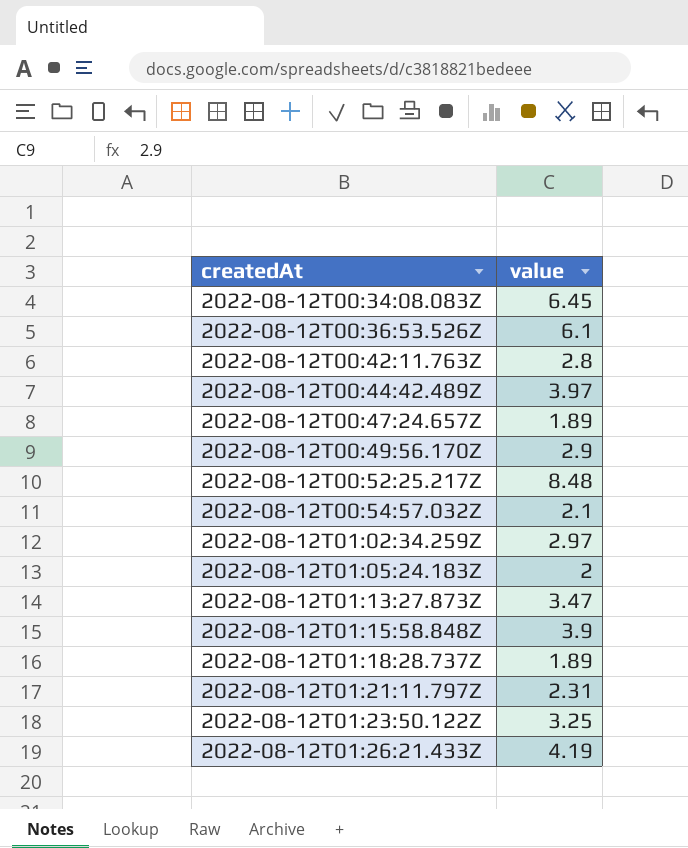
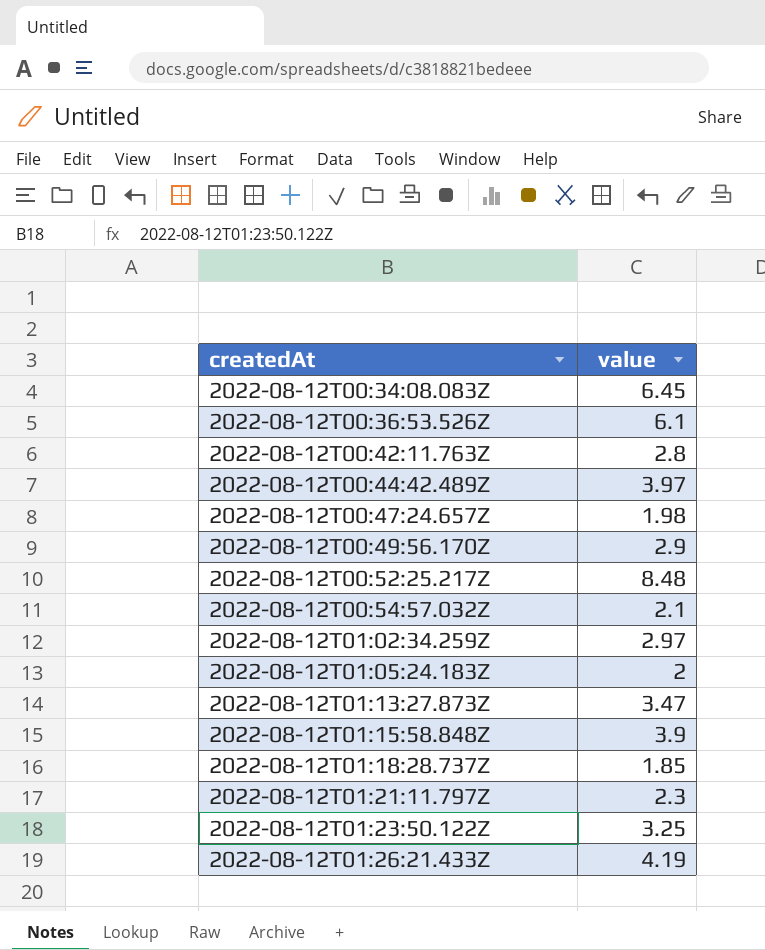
2022-08-12T00:47:24.657Z | value: 1.89 -> 1.98
2022-08-12T01:18:28.737Z | value: 1.89 -> 1.85
2022-08-12T01:21:11.797Z | value: 2.31 -> 2.3

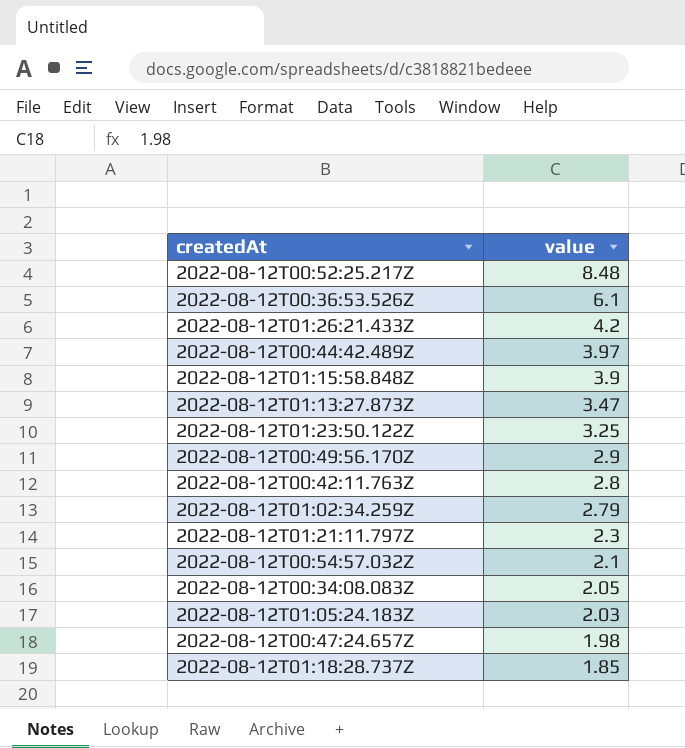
row order: createdAt ascending -> value descending
2022-08-12T01:26:21.433Z | value: 4.19 -> 4.2
2022-08-12T01:02:34.259Z | value: 2.97 -> 2.79
2022-08-12T00:34:08.083Z | value: 6.45 -> 2.05
2022-08-12T01:05:24.183Z | value: 2 -> 2.03

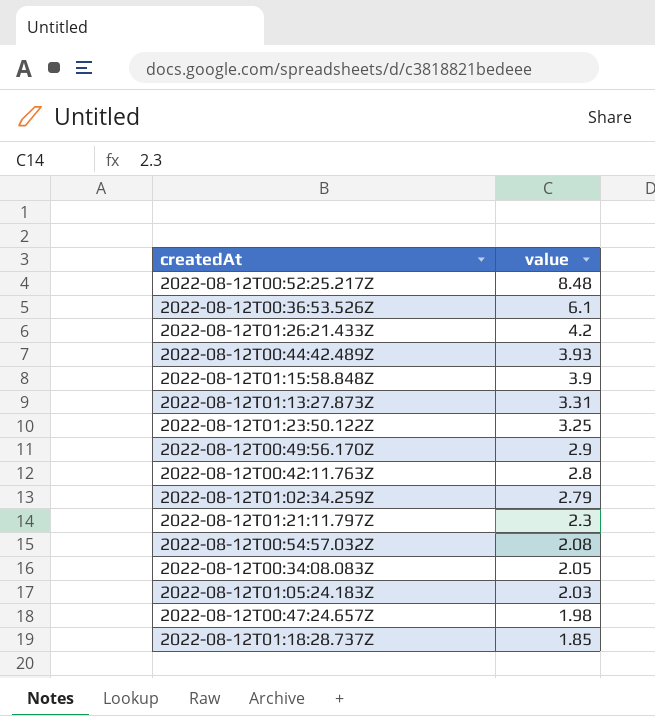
2022-08-12T00:44:42.489Z | value: 3.97 -> 3.93
2022-08-12T01:13:27.873Z | value: 3.47 -> 3.31
2022-08-12T00:54:57.032Z | value: 2.1 -> 2.08

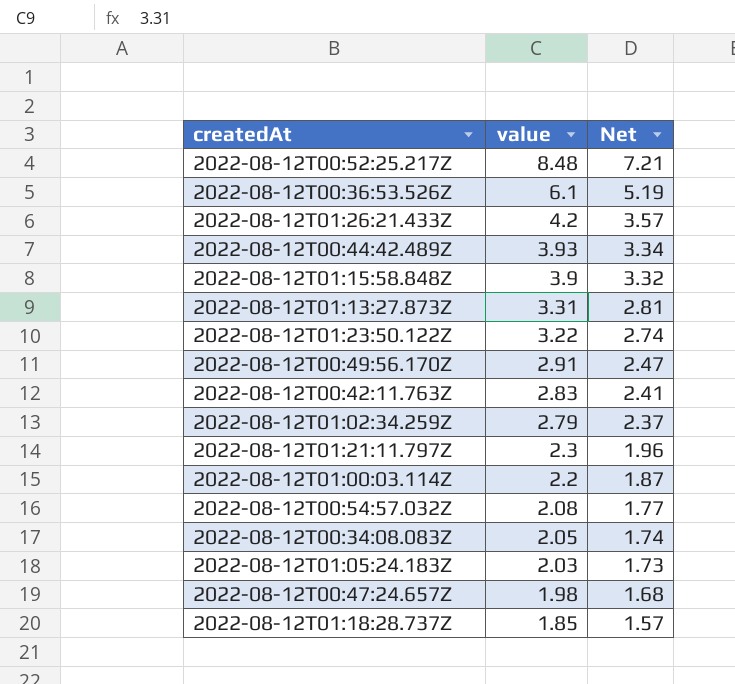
column Net | formula: none -> [value] * 0.85
2022-08-12T01:23:50.122Z | value: 3.25 -> 3.22
2022-08-12T00:49:56.170Z | value: 2.9 -> 2.91
2022-08-12T00:42:11.763Z | value: 2.8 -> 2.83
row 2022-08-12T01:00:03.114Z: none -> 2.2 | 1.87

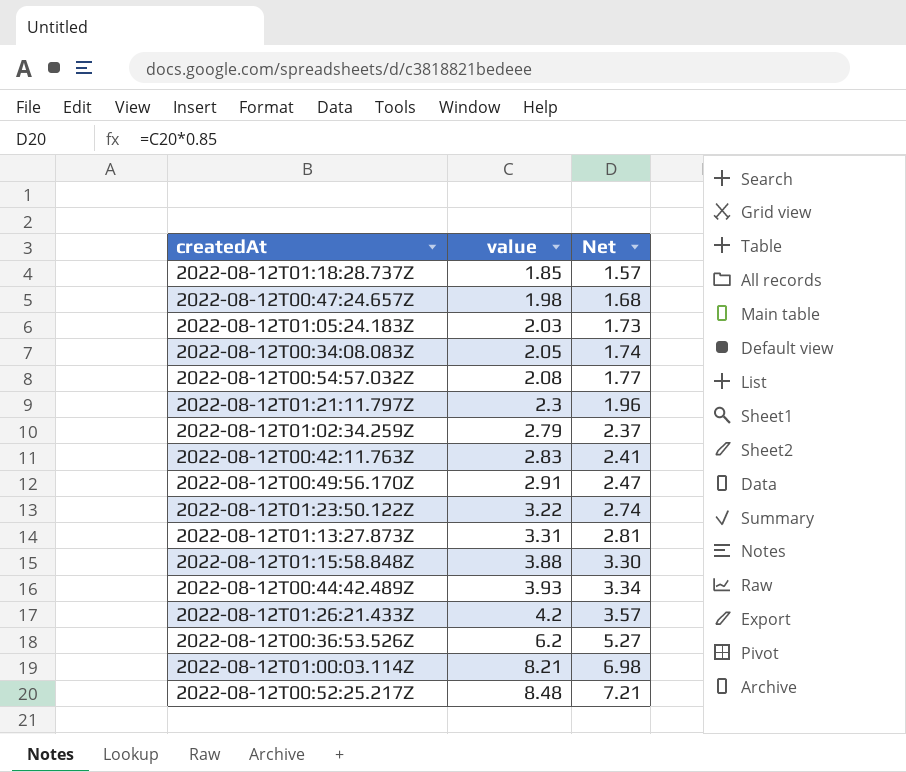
row order: value descending -> value ascending
2022-08-12T01:15:58.848Z | value: 3.9 -> 3.88
2022-08-12T01:15:58.848Z | Net: 3.32 -> 3.30
2022-08-12T00:36:53.526Z | value: 6.1 -> 6.2
2022-08-12T00:36:53.526Z | Net: 5.19 -> 5.27
2022-08-12T01:00:03.114Z | value: 2.2 -> 8.21
2022-08-12T01:00:03.114Z | Net: 1.87 -> 6.98

